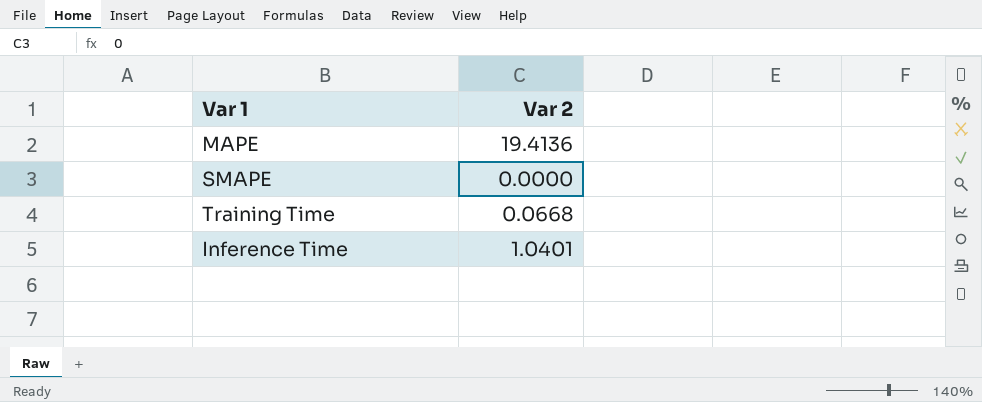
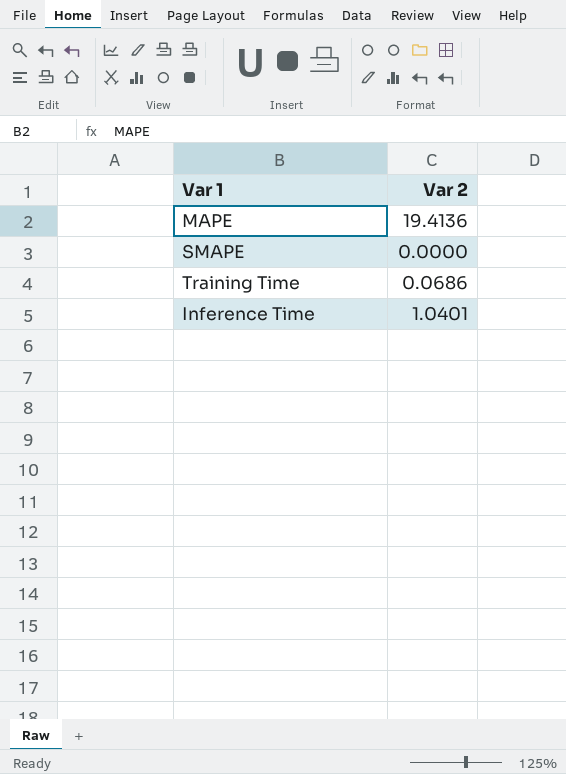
Training Time | Var 2: 0.0668 -> 0.0686

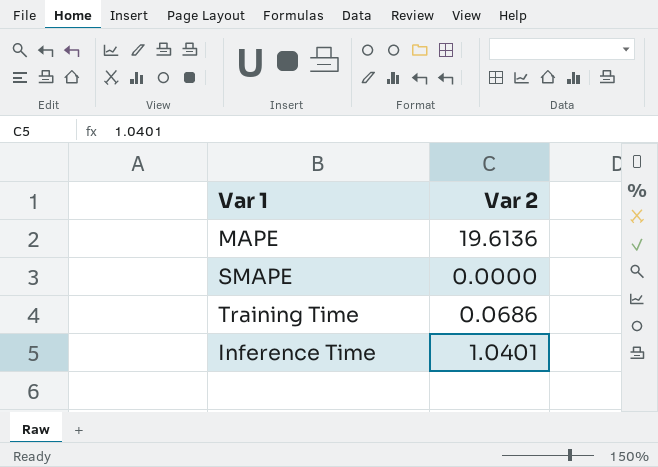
MAPE | Var 2: 19.4136 -> 19.6136

